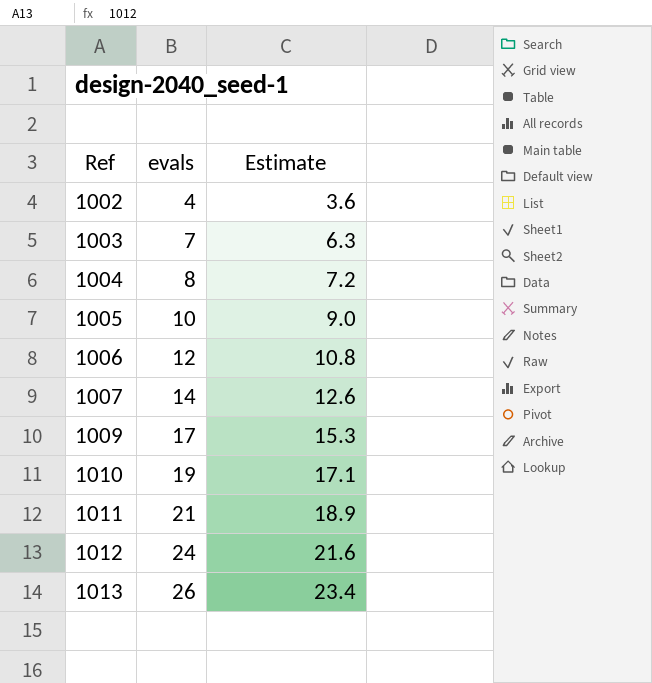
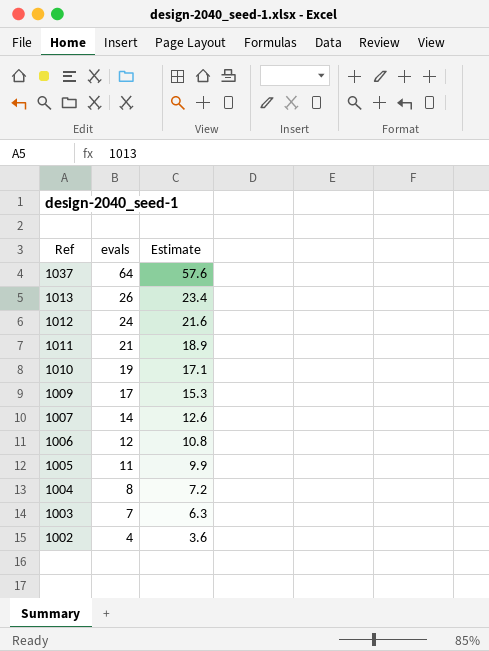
row order: Ref ascending -> Ref descending
row 1037: none -> 64 | 57.6
1005 | evals: 10 -> 11
1005 | Estimate: 9.0 -> 9.9

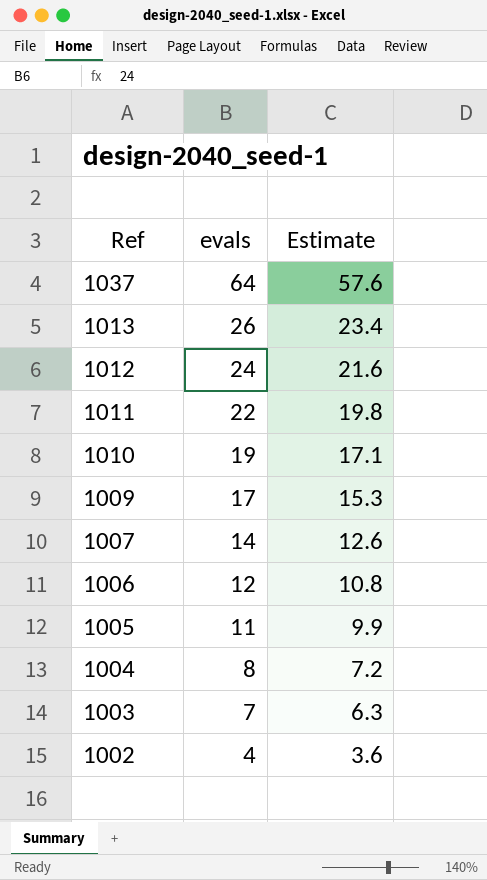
1011 | evals: 21 -> 22
1011 | Estimate: 18.9 -> 19.8

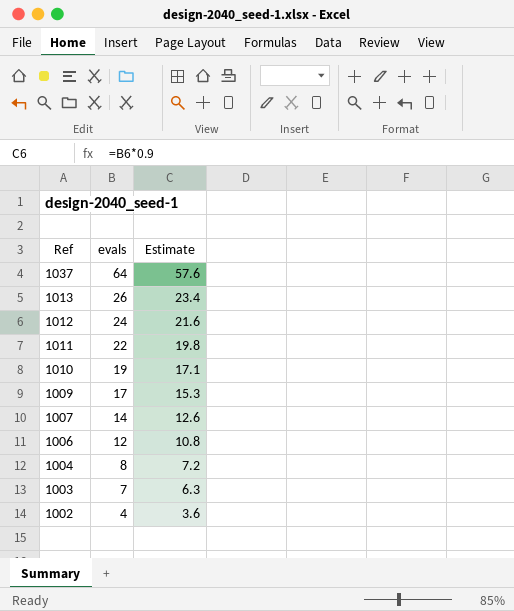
row 1005: 11 | 9.9 -> none

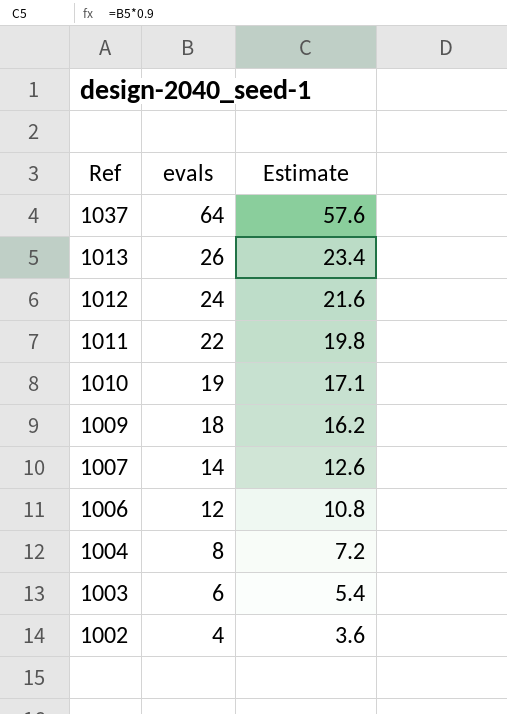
1009 | evals: 17 -> 18
1009 | Estimate: 15.3 -> 16.2
1003 | evals: 7 -> 6
1003 | Estimate: 6.3 -> 5.4

